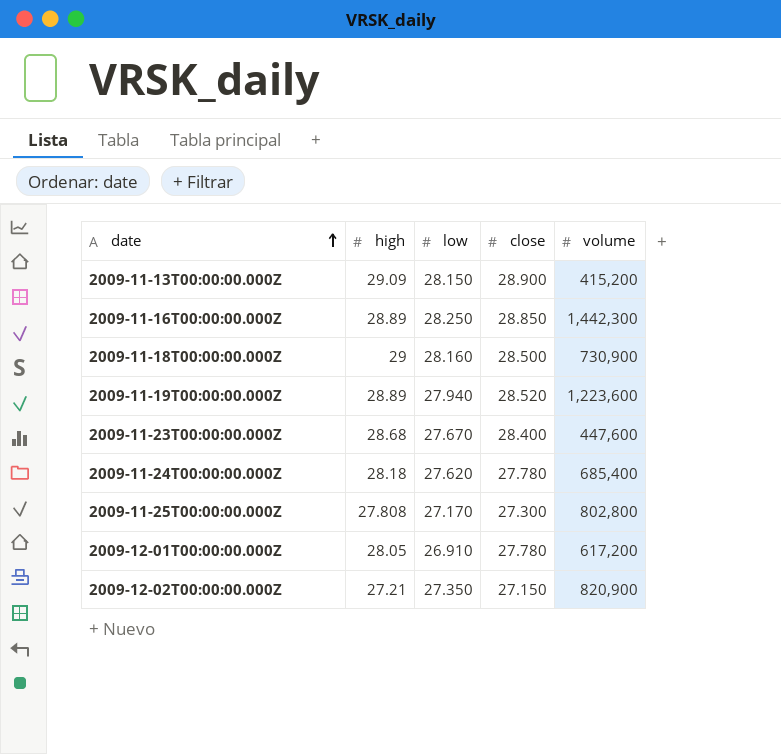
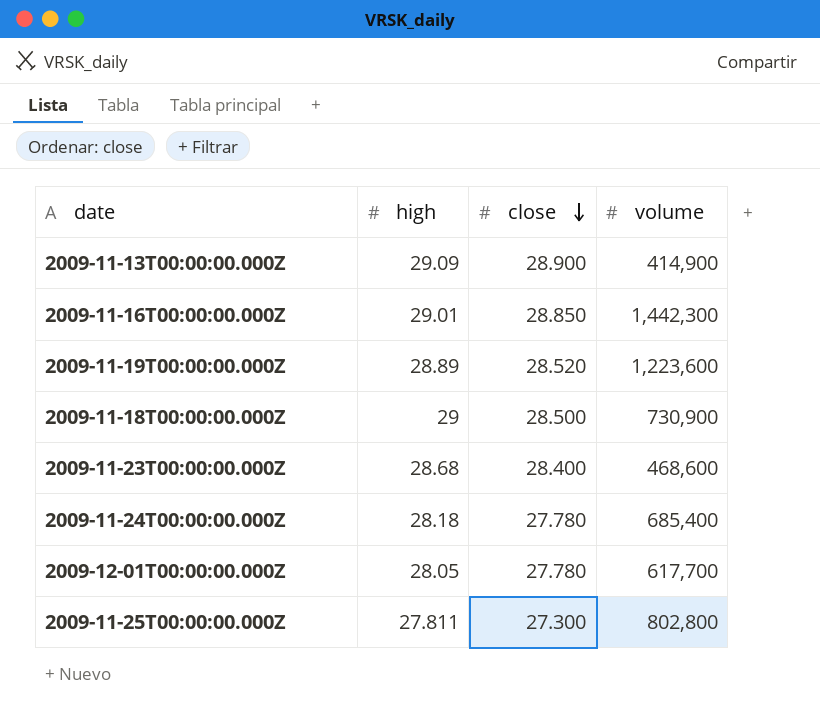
row order: date ascending -> close descending
column low | position: 3 -> none
row 2009-12-02T00:00:00.000Z: 27.21 | 27.350 | 27.150 | 820,900 -> none
2009-11-13T00:00:00.000Z | volume: 415,200 -> 414,900
2009-11-16T00:00:00.000Z | high: 28.89 -> 29.01
2009-11-23T00:00:00.000Z | volume: 447,600 -> 468,600
2009-12-01T00:00:00.000Z | volume: 617,200 -> 617,700
2009-11-25T00:00:00.000Z | high: 27.808 -> 27.811

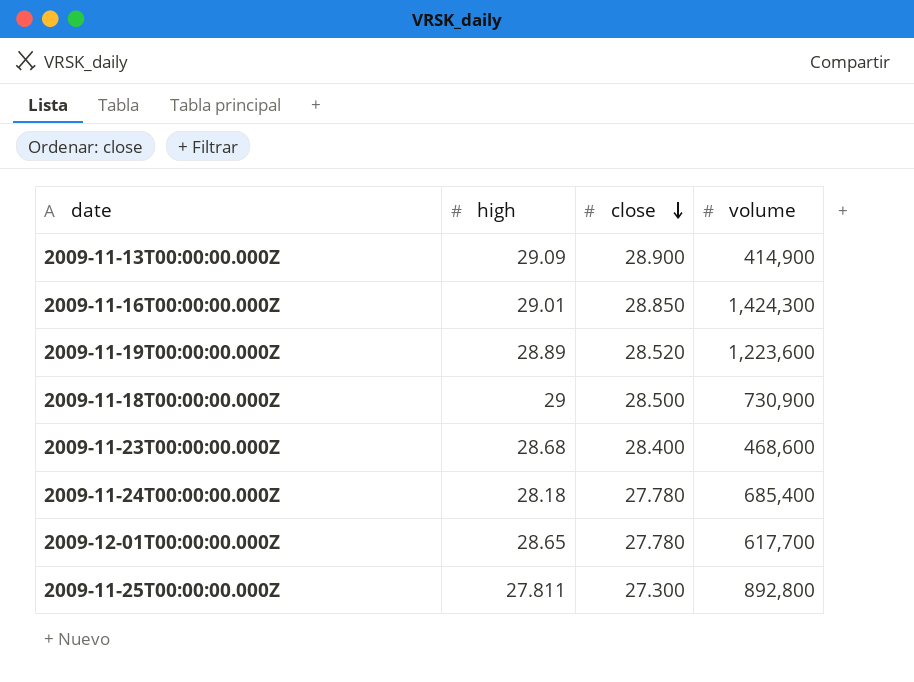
2009-11-16T00:00:00.000Z | volume: 1,442,300 -> 1,424,300
2009-12-01T00:00:00.000Z | high: 28.05 -> 28.65
2009-11-25T00:00:00.000Z | volume: 802,800 -> 892,800

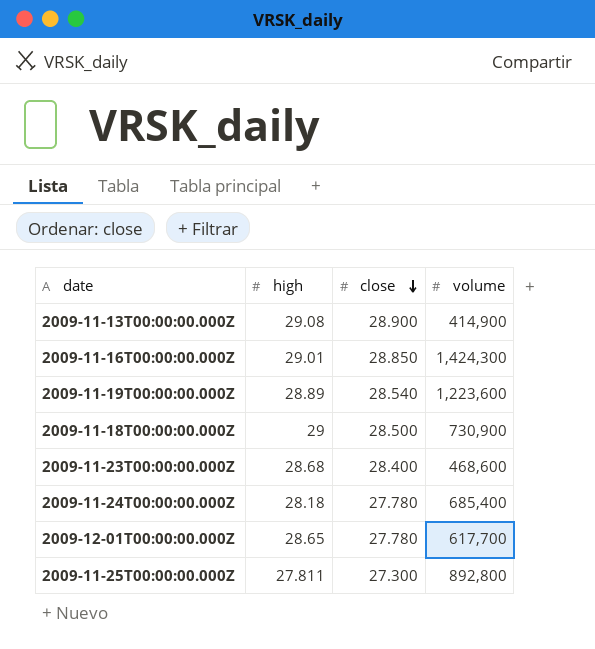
2009-11-13T00:00:00.000Z | high: 29.09 -> 29.08
2009-11-19T00:00:00.000Z | close: 28.520 -> 28.540

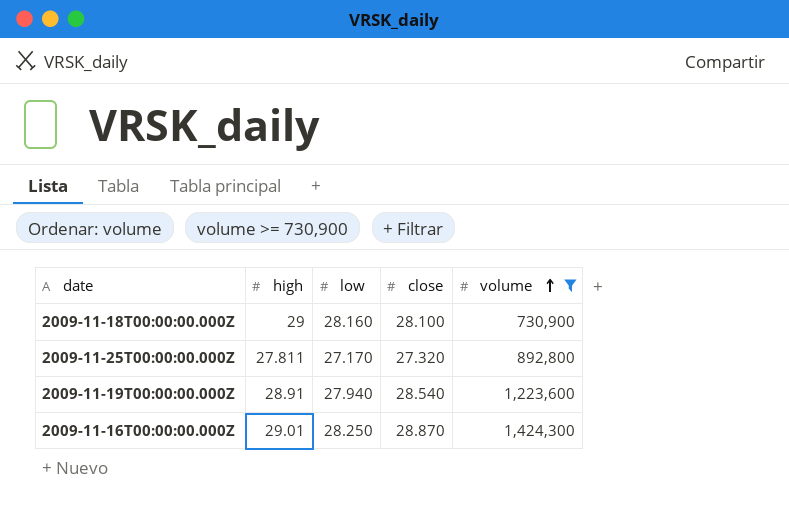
filter: none -> volume >= 730,900
row order: close descending -> volume ascending
column low | position: none -> 3
2009-11-18T00:00:00.000Z | close: 28.500 -> 28.100
2009-11-25T00:00:00.000Z | close: 27.300 -> 27.320
2009-11-19T00:00:00.000Z | high: 28.89 -> 28.91
2009-11-16T00:00:00.000Z | close: 28.850 -> 28.870

